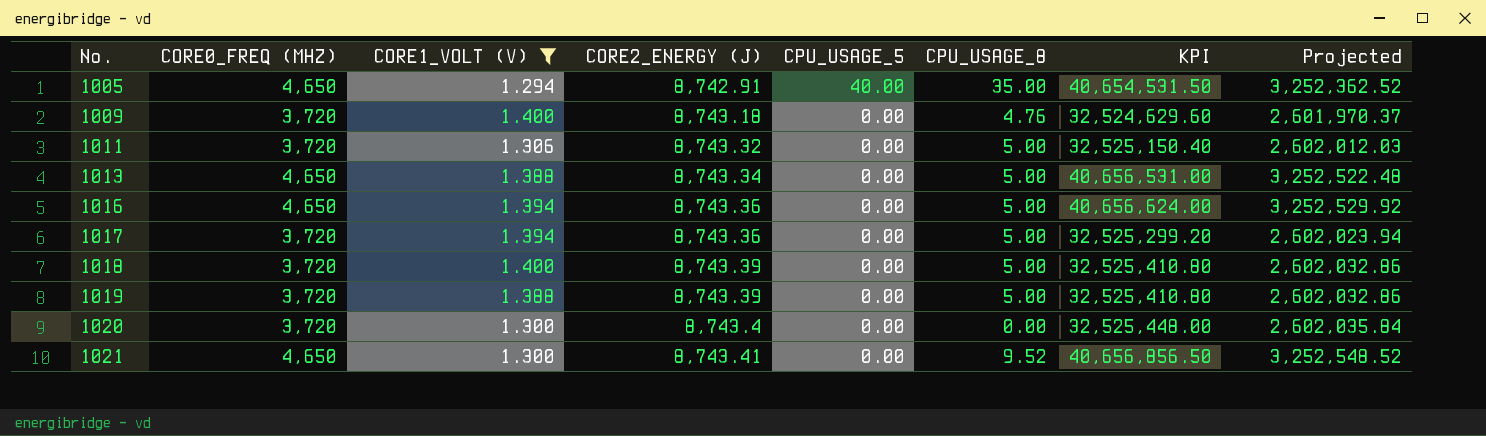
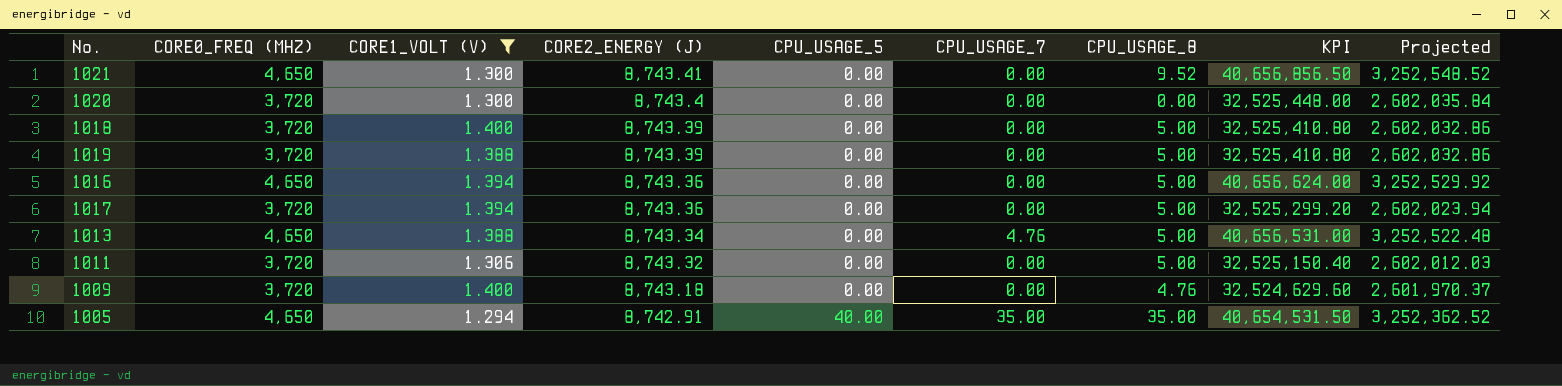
row order: No. ascending -> CORE2_ENERGY (J) descending
column CPU_USAGE_7 | position: none -> 6

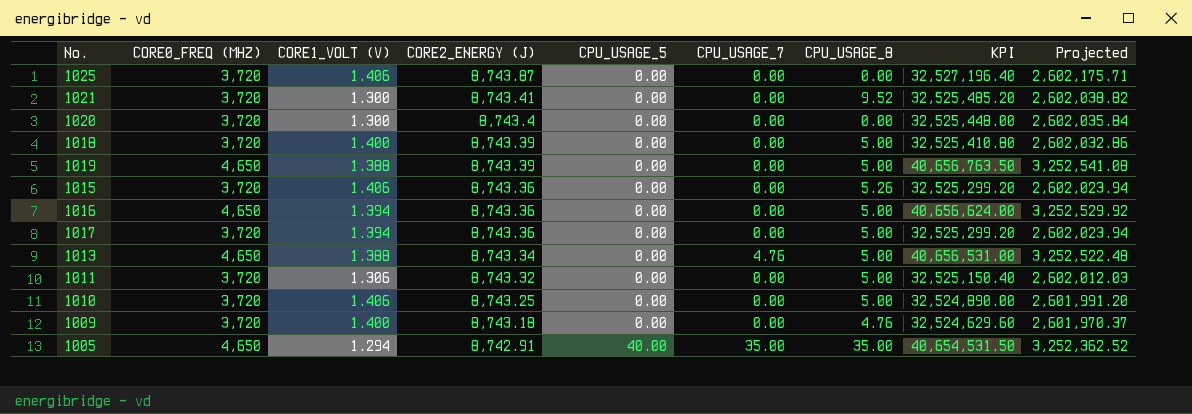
filter: CORE1_VOLT (V) != 1.406 -> none
1021 | CORE0_FREQ (MHZ): 4,650 -> 3,720
1021 | KPI: 40,656,856.50 -> 32,525,485.20
1021 | Projected: 3,252,548.52 -> 2,602,038.82
1019 | CORE0_FREQ (MHZ): 3,720 -> 4,650
1019 | KPI: 32,525,410.80 -> 40,656,763.50
1019 | Projected: 2,602,032.86 -> 3,252,541.08

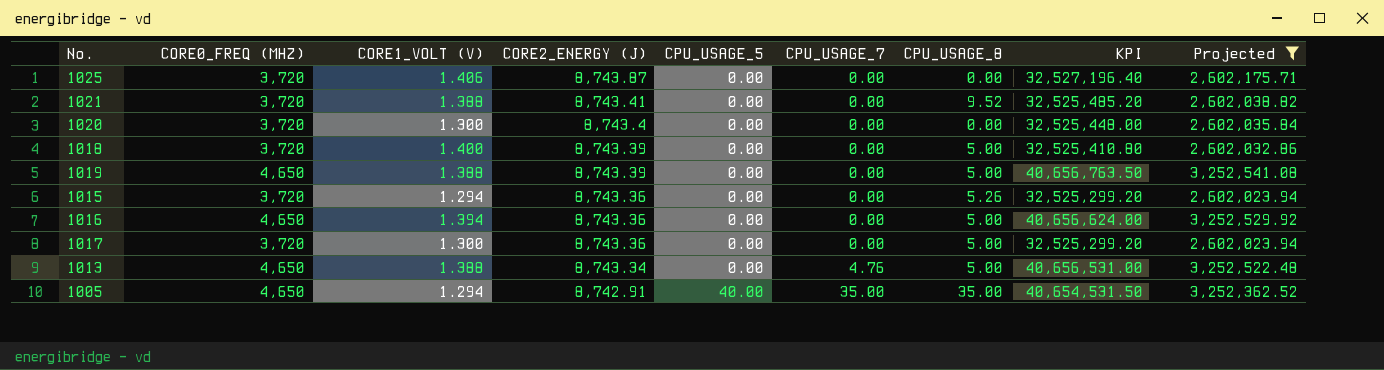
filter: none -> Projected >= 2,602,023.94
1021 | CORE1_VOLT (V): 1.300 -> 1.388
1015 | CORE1_VOLT (V): 1.406 -> 1.294
1017 | CORE1_VOLT (V): 1.394 -> 1.300

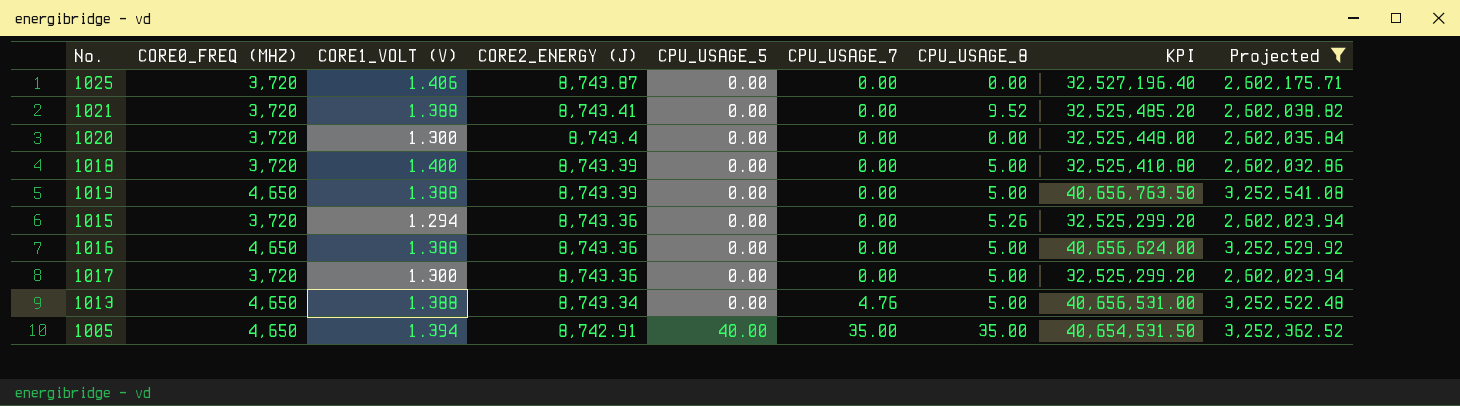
1016 | CORE1_VOLT (V): 1.394 -> 1.388
1005 | CORE1_VOLT (V): 1.294 -> 1.394

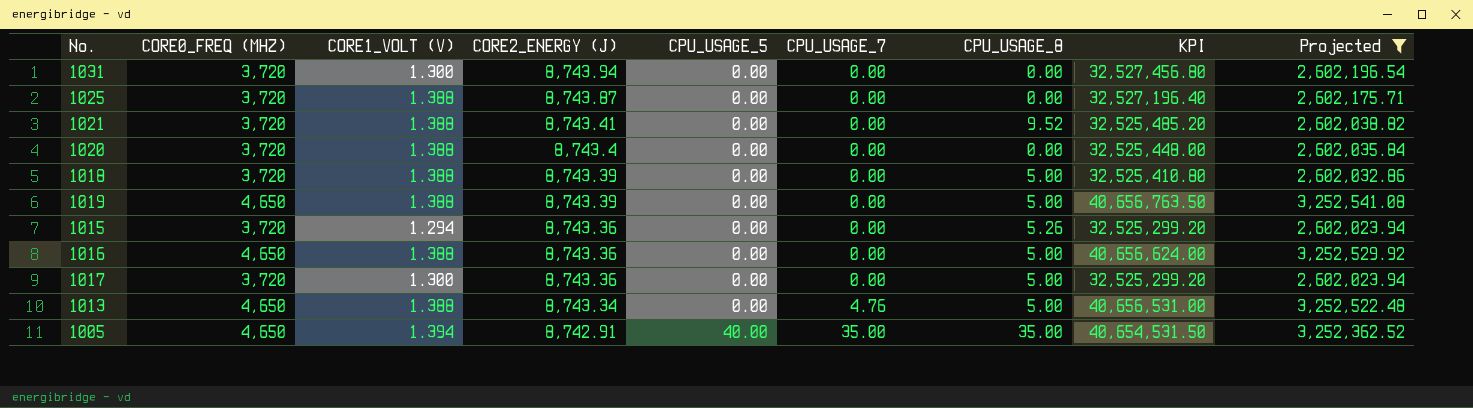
row 1031: none -> 3,720 | 1.300 | 8,743.94 | 0.00 | 0.00 | 0.00 | 32,527,456.80 | 2,602,196.54
1025 | CORE1_VOLT (V): 1.406 -> 1.388
1020 | CORE1_VOLT (V): 1.300 -> 1.388
1018 | CORE1_VOLT (V): 1.400 -> 1.388

